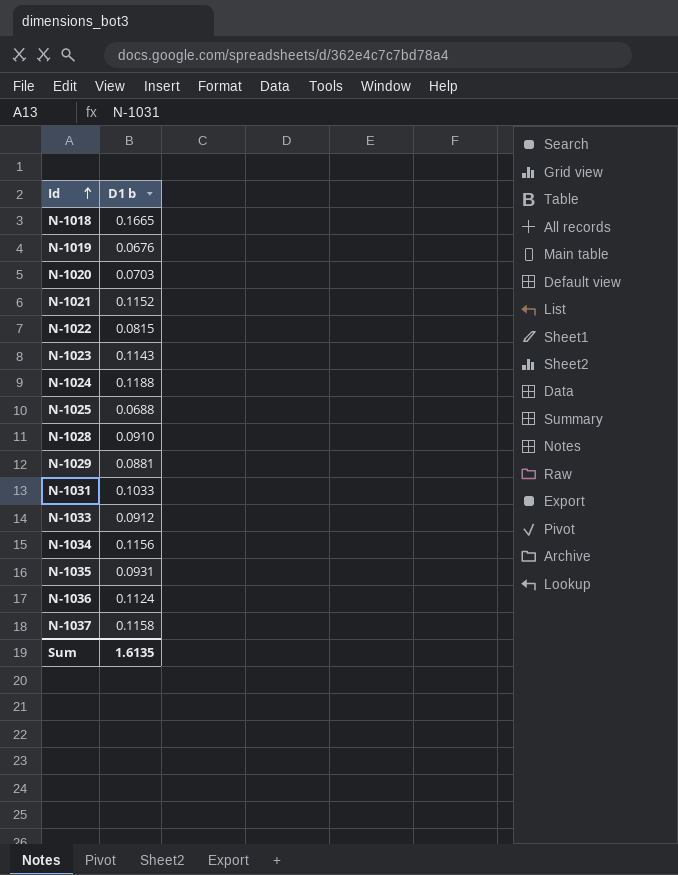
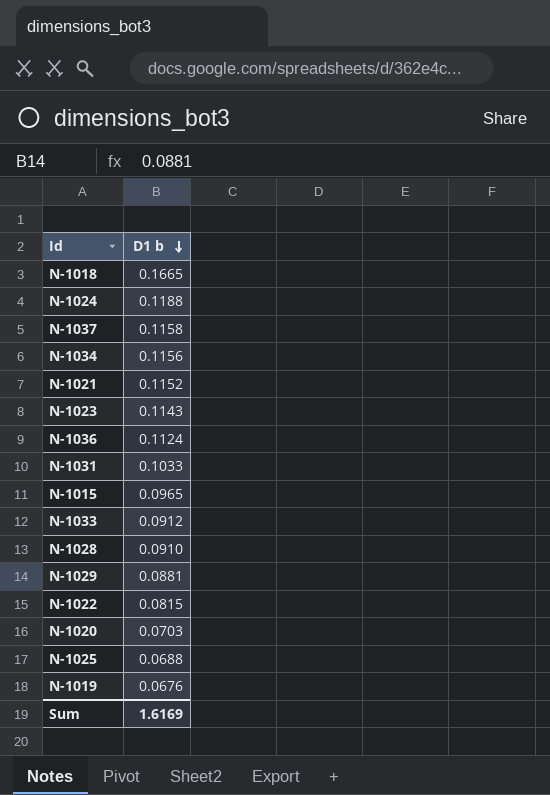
row order: Id ascending -> D1 b descending
row N-1035: 0.0931 -> none
row N-1015: none -> 0.0965
Sum | D1 b: 1.6135 -> 1.6169

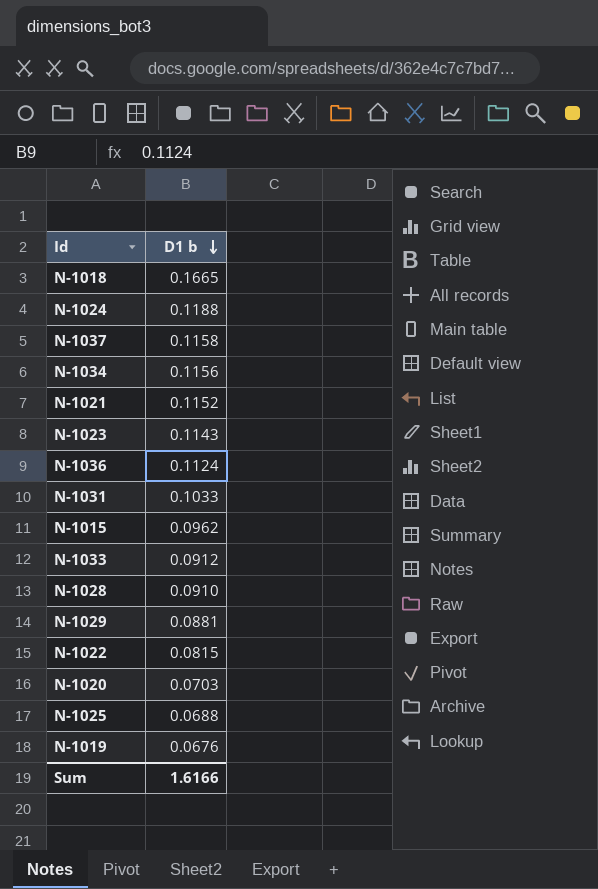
N-1015 | D1 b: 0.0965 -> 0.0962
Sum | D1 b: 1.6169 -> 1.6166

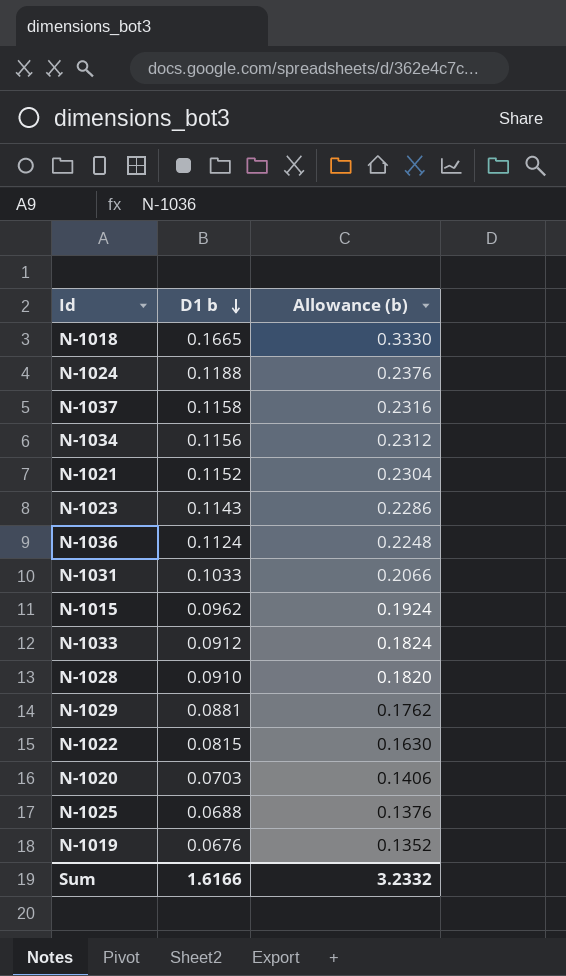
column Allowance (b) | formula: none -> [D1 b] * 2

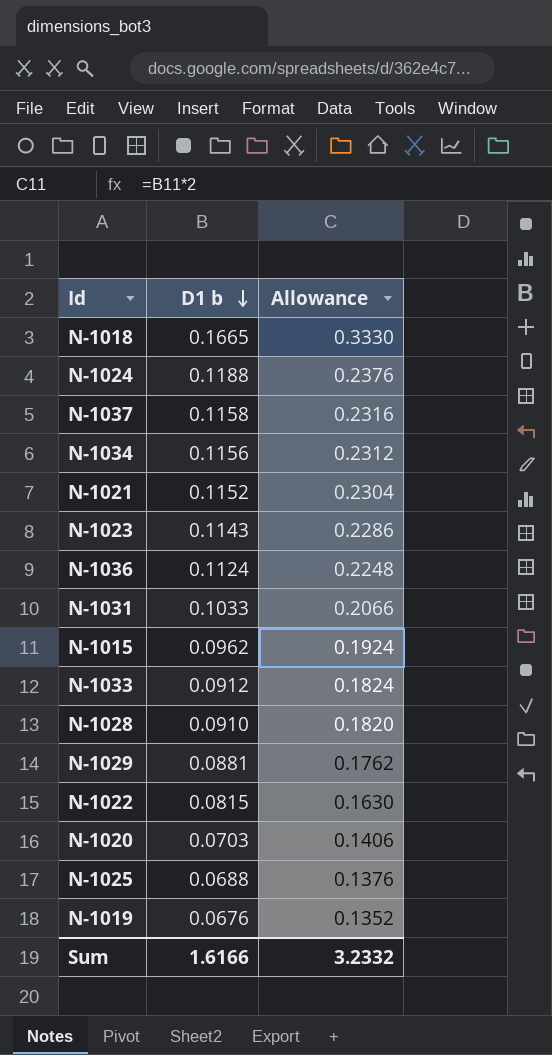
column name: Allowance (b) -> Allowance

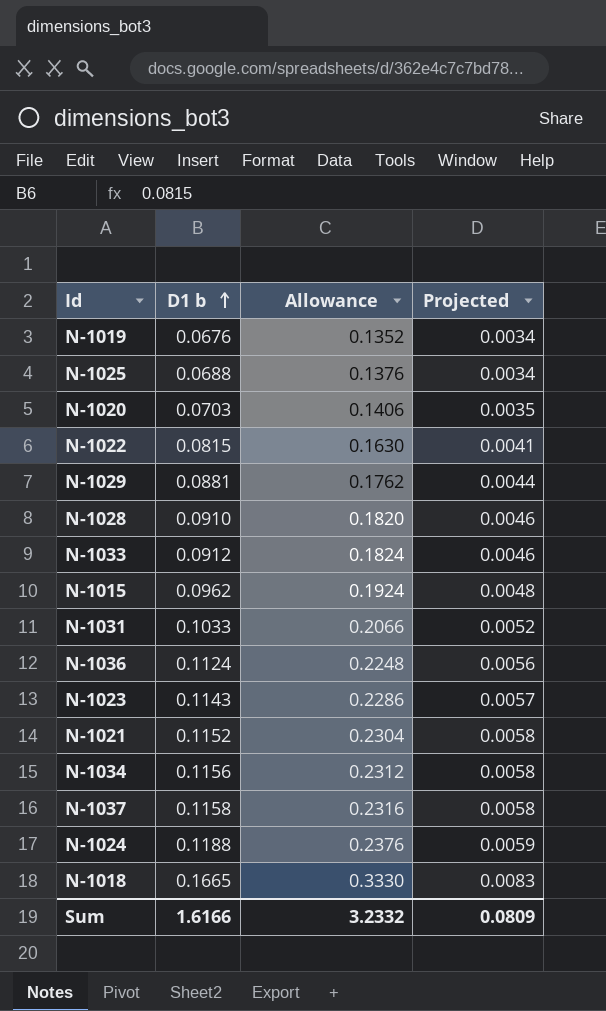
row order: D1 b descending -> D1 b ascending
column Projected | formula: none -> [D1 b] * 0.05

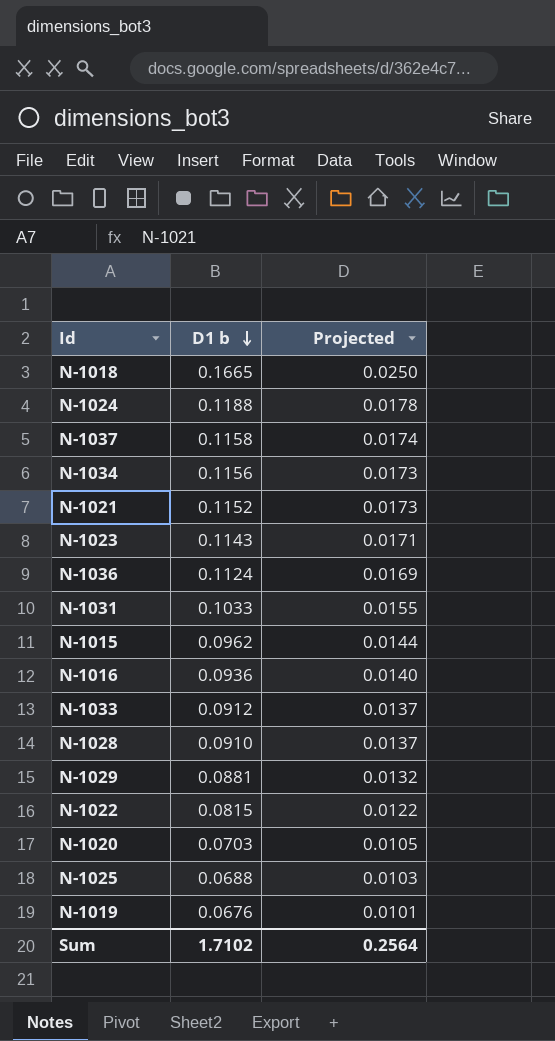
row order: D1 b ascending -> D1 b descending
column Allowance | formula: [D1 b] * 2 -> none
column Projected | formula: [D1 b] * 0.05 -> [D1 b] * 0.15
row N-1016: none -> 0.0936 | 0.0140
Sum | D1 b: 1.6166 -> 1.7102
Sum | Projected: 0.0809 -> 0.2564

